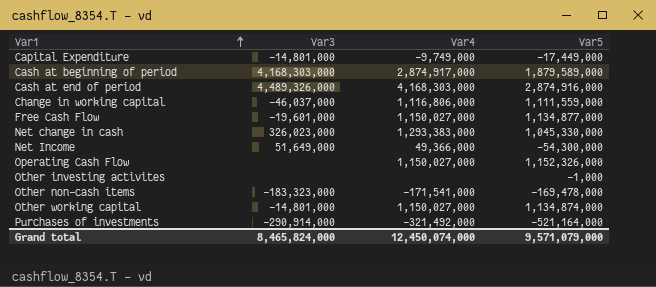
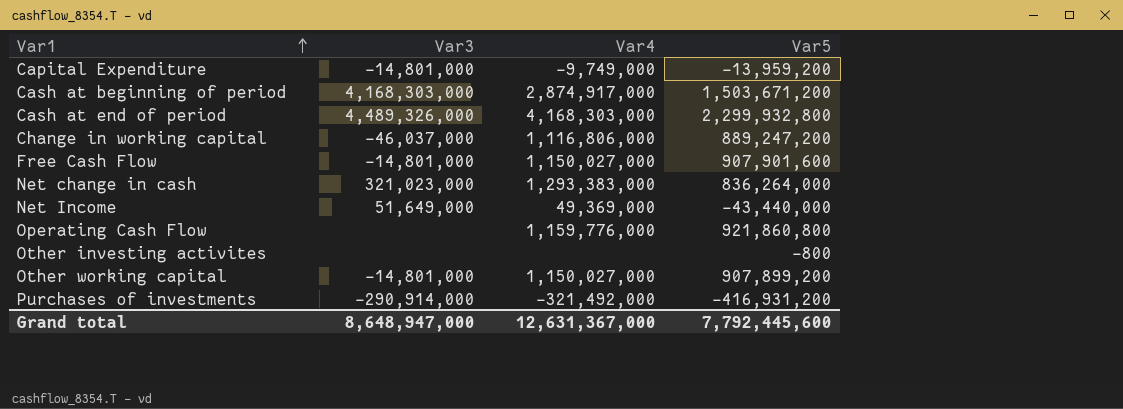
row Other non-cash items: -183,323,000 | -171,541,000 | -169,478,000 -> none
Capital Expenditure | Var5: -17,449,000 -> -13,959,200
Cash at beginning of period | Var5: 1,879,589,000 -> 1,503,671,200
Cash at end of period | Var5: 2,874,916,000 -> 2,299,932,800
Change in working capital | Var5: 1,111,559,000 -> 889,247,200
Free Cash Flow | Var3: -19,601,000 -> -14,801,000
Free Cash Flow | Var5: 1,134,877,000 -> 907,901,600
Net change in cash | Var3: 326,023,000 -> 321,023,000
Net change in cash | Var5: 1,045,330,000 -> 836,264,000
Net Income | Var4: 49,366,000 -> 49,369,000
Net Income | Var5: -54,300,000 -> -43,440,000
Operating Cash Flow | Var4: 1,150,027,000 -> 1,159,776,000
Operating Cash Flow | Var5: 1,152,326,000 -> 921,860,800
Other investing activites | Var5: -1,000 -> -800
Other working capital | Var5: 1,134,874,000 -> 907,899,200
Purchases of investments | Var5: -521,164,000 -> -416,931,200
Grand total | Var3: 8,465,824,000 -> 8,648,947,000
Grand total | Var4: 12,450,074,000 -> 12,631,367,000
Grand total | Var5: 9,571,079,000 -> 7,792,445,600

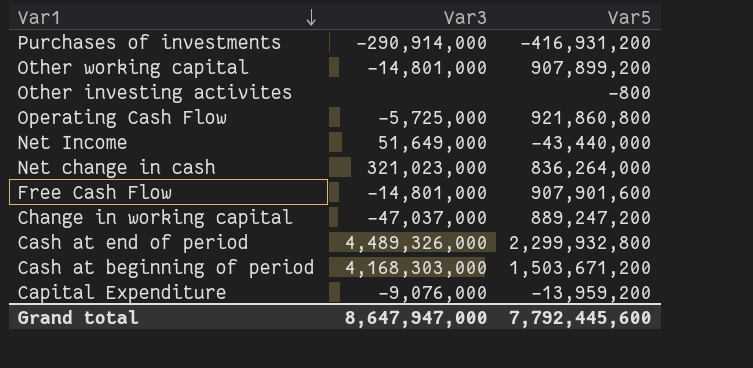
row order: Var1 ascending -> Var1 descending
column Var4 | position: 3 -> none
Operating Cash Flow | Var3: none -> -5,725,000
Change in working capital | Var3: -46,037,000 -> -47,037,000
Capital Expenditure | Var3: -14,801,000 -> -9,076,000
Grand total | Var3: 8,648,947,000 -> 8,647,947,000

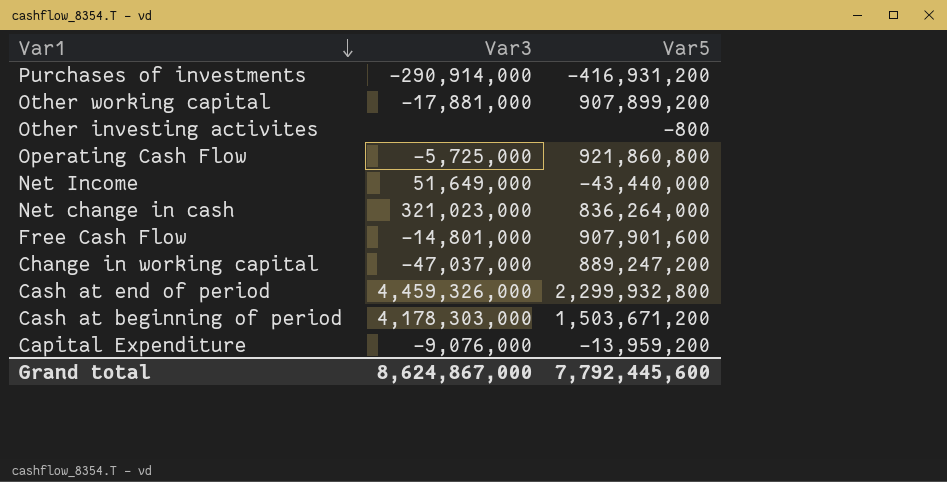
Other working capital | Var3: -14,801,000 -> -17,881,000
Cash at end of period | Var3: 4,489,326,000 -> 4,459,326,000
Cash at beginning of period | Var3: 4,168,303,000 -> 4,178,303,000
Grand total | Var3: 8,647,947,000 -> 8,624,867,000

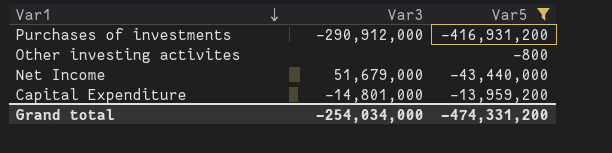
filter: none -> Var5 <= -800
Purchases of investments | Var3: -290,914,000 -> -290,912,000
Net Income | Var3: 51,649,000 -> 51,679,000
Capital Expenditure | Var3: -9,076,000 -> -14,801,000
Grand total | Var3: 8,624,867,000 -> -254,034,000
Grand total | Var5: 7,792,445,600 -> -474,331,200

